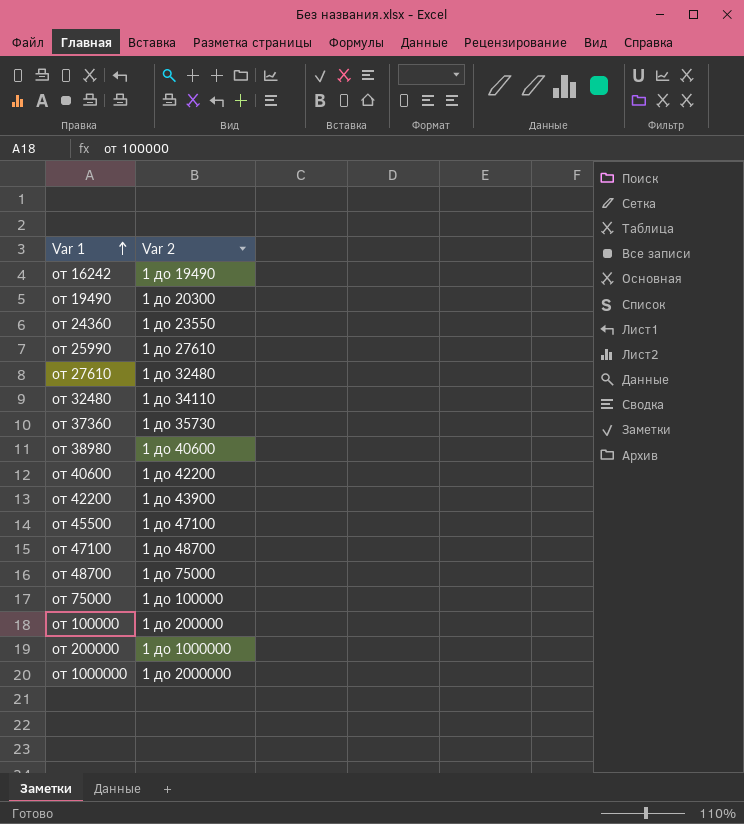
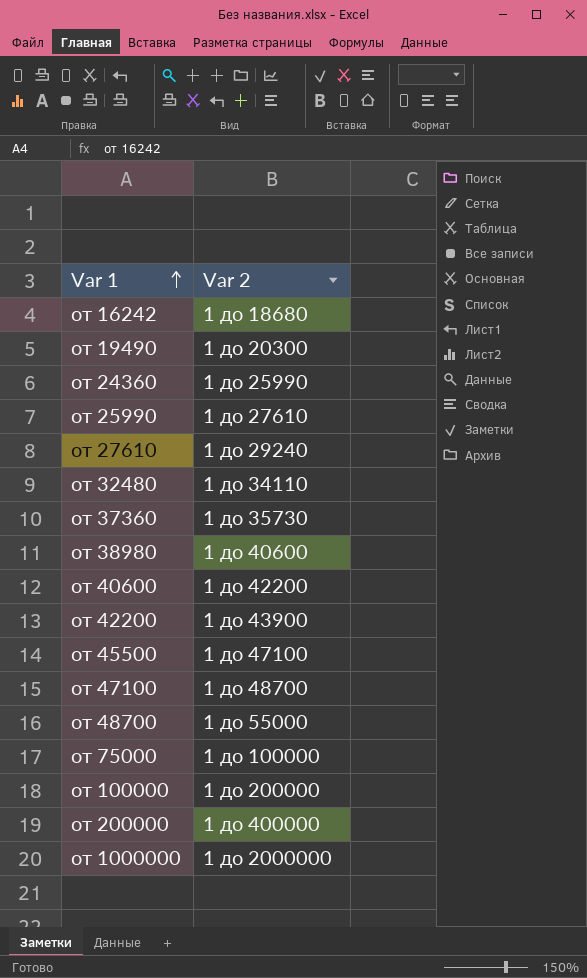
от 16242 | Var 2: 1 до 19490 -> 1 до 18680
от 24360 | Var 2: 1 до 23550 -> 1 до 25990
от 27610 | Var 2: 1 до 32480 -> 1 до 29240
от 48700 | Var 2: 1 до 75000 -> 1 до 55000
от 200000 | Var 2: 1 до 1000000 -> 1 до 400000

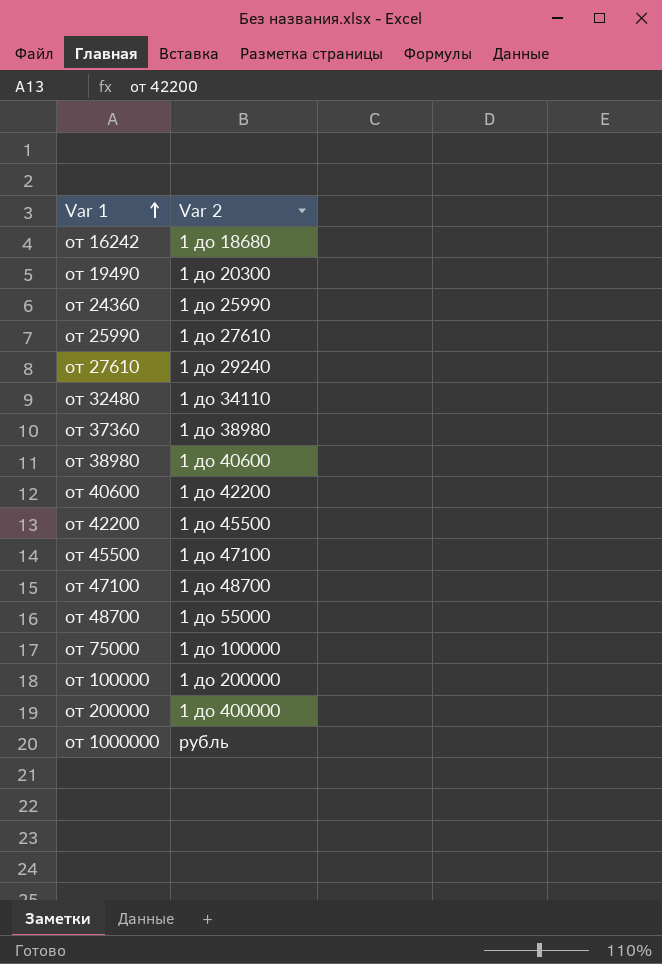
от 37360 | Var 2: 1 до 35730 -> 1 до 38980
от 42200 | Var 2: 1 до 43900 -> 1 до 45500
от 1000000 | Var 2: 1 до 2000000 -> рубль

